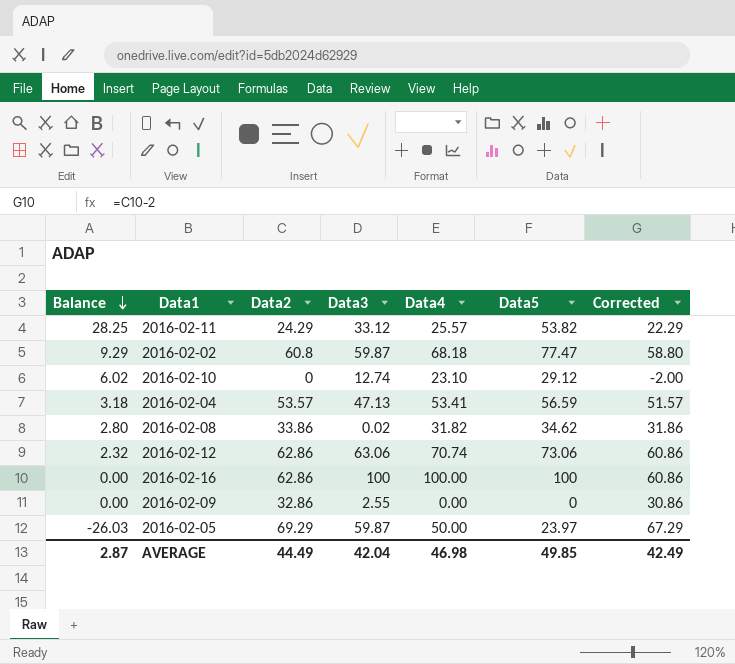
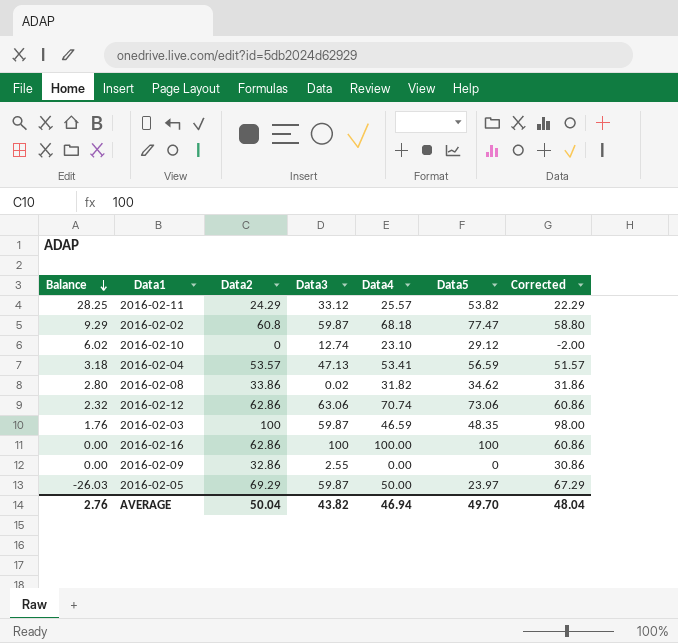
row 2016-02-03: none -> 1.76 | 100 | 59.87 | 46.59 | 48.35 | 98.00
AVERAGE | Balance: 2.87 -> 2.76
AVERAGE | Data2: 44.49 -> 50.04
AVERAGE | Data3: 42.04 -> 43.82
AVERAGE | Data4: 46.98 -> 46.94
AVERAGE | Data5: 49.85 -> 49.70
AVERAGE | Corrected: 42.49 -> 48.04

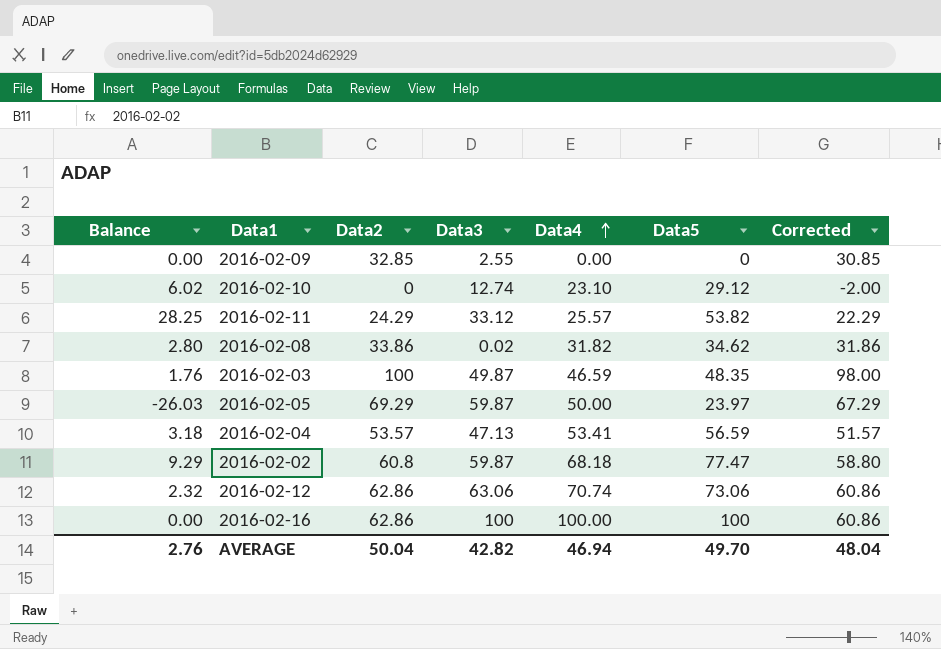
row order: Balance descending -> Data4 ascending
2016-02-09 | Data2: 32.86 -> 32.85
2016-02-09 | Corrected: 30.86 -> 30.85
2016-02-03 | Data3: 59.87 -> 49.87
AVERAGE | Data3: 43.82 -> 42.82

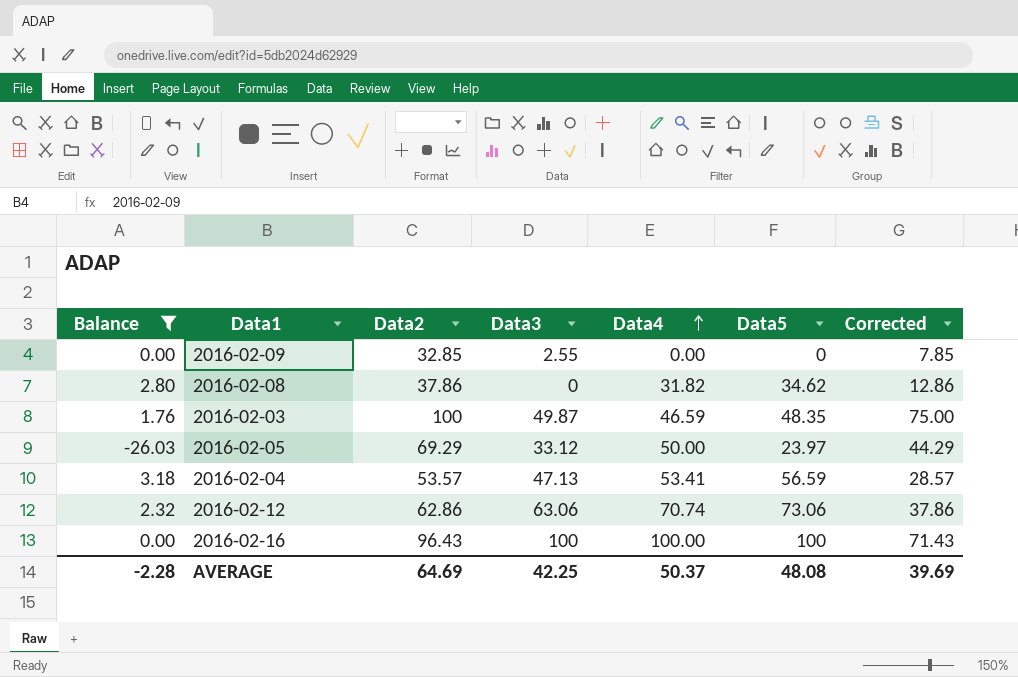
filter: none -> Balance <= 3.18
column Corrected | formula: [Data2] - 2 -> [Data2] - 25
2016-02-08 | Data2: 33.86 -> 37.86
2016-02-08 | Data3: 0.02 -> 0
2016-02-05 | Data3: 59.87 -> 33.12
2016-02-16 | Data2: 62.86 -> 96.43
AVERAGE | Balance: 2.76 -> -2.28
AVERAGE | Data2: 50.04 -> 64.69
AVERAGE | Data3: 42.82 -> 42.25
AVERAGE | Data4: 46.94 -> 50.37
AVERAGE | Data5: 49.70 -> 48.08
AVERAGE | Corrected: 48.04 -> 39.69

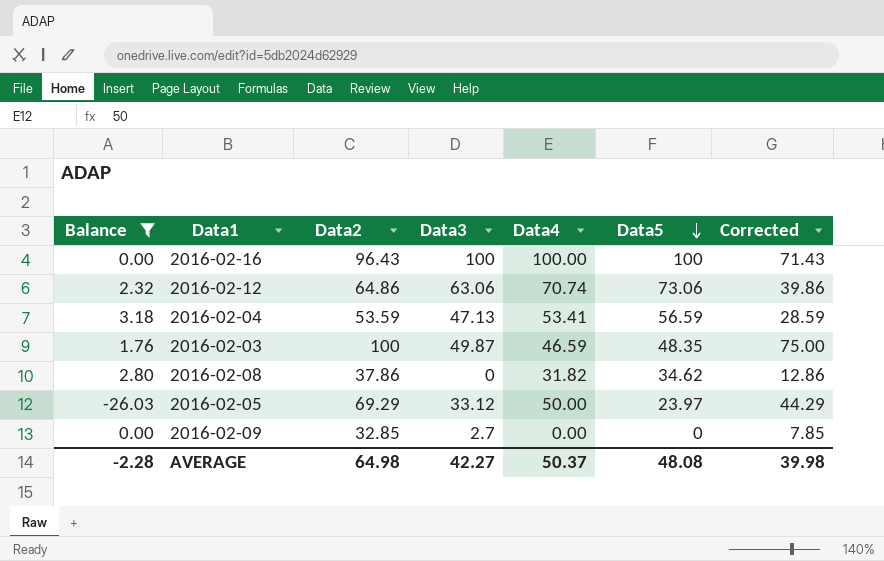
row order: Data4 ascending -> Data5 descending
2016-02-12 | Data2: 62.86 -> 64.86
2016-02-12 | Corrected: 37.86 -> 39.86
2016-02-04 | Data2: 53.57 -> 53.59
2016-02-04 | Corrected: 28.57 -> 28.59
2016-02-09 | Data3: 2.55 -> 2.7
AVERAGE | Data2: 64.69 -> 64.98
AVERAGE | Data3: 42.25 -> 42.27
AVERAGE | Corrected: 39.69 -> 39.98

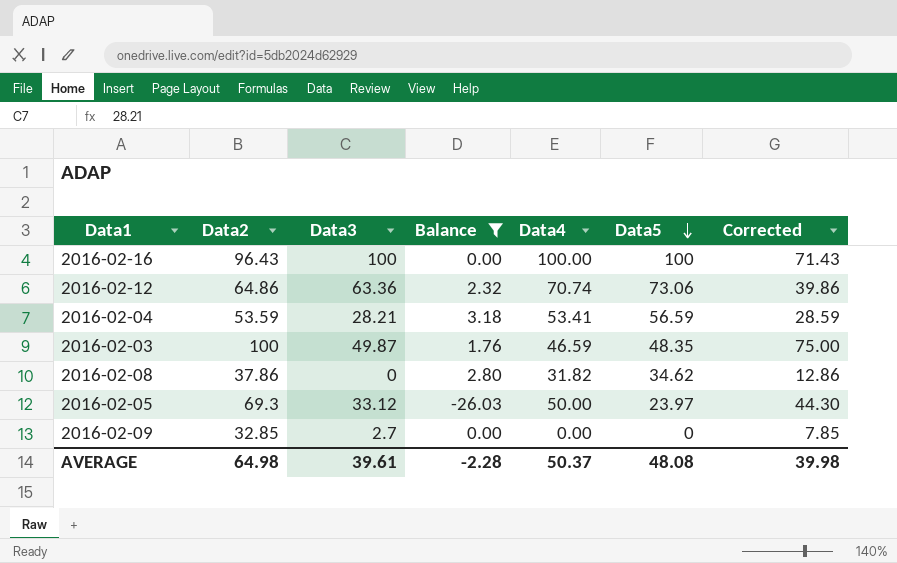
column Balance | position: 1 -> 4
2016-02-12 | Data3: 63.06 -> 63.36
2016-02-04 | Data3: 47.13 -> 28.21
2016-02-05 | Data2: 69.29 -> 69.3
2016-02-05 | Corrected: 44.29 -> 44.30
AVERAGE | Data3: 42.27 -> 39.61

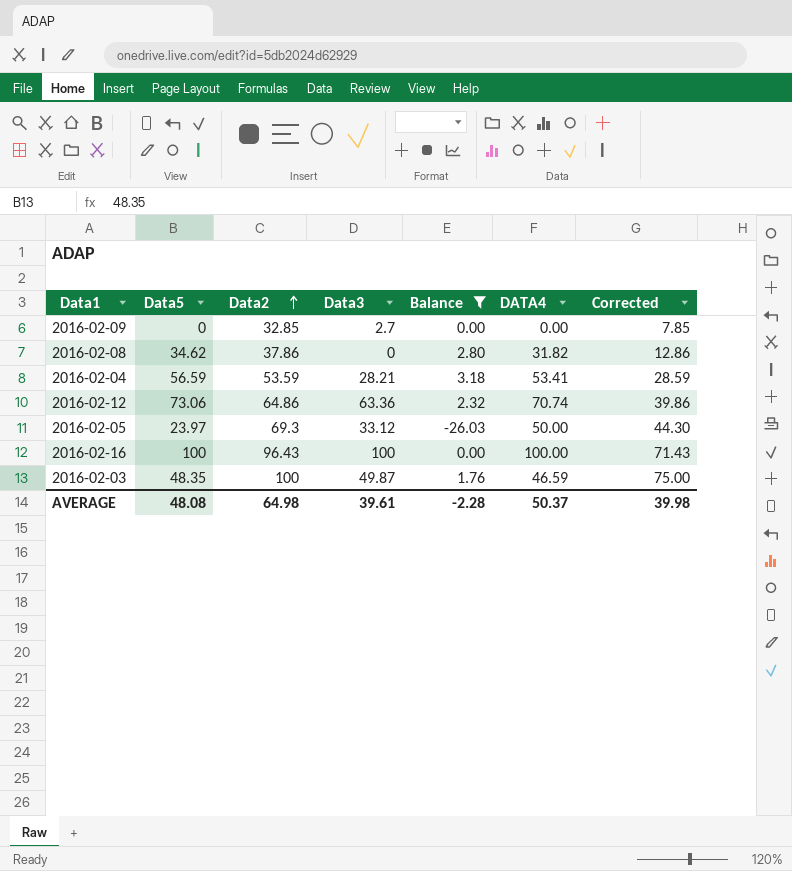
row order: Data5 descending -> Data2 ascending
column Data5 | position: 6 -> 2
column name: Data4 -> DATA4

